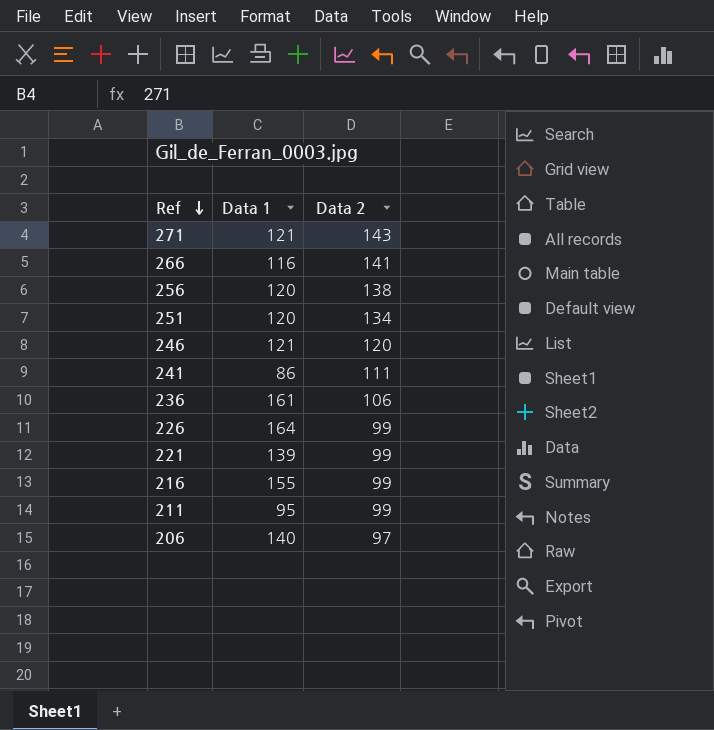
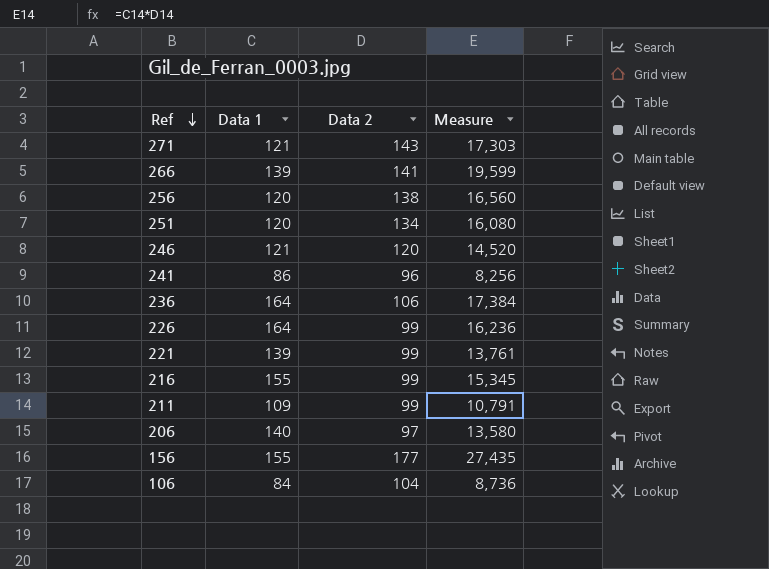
column Measure | formula: none -> [Data 1] * [Data 2]
266 | Data 1: 116 -> 139
241 | Data 2: 111 -> 96
236 | Data 1: 161 -> 164
211 | Data 1: 95 -> 109
row 156: none -> 155 | 177 | 27,435
row 106: none -> 84 | 104 | 8,736

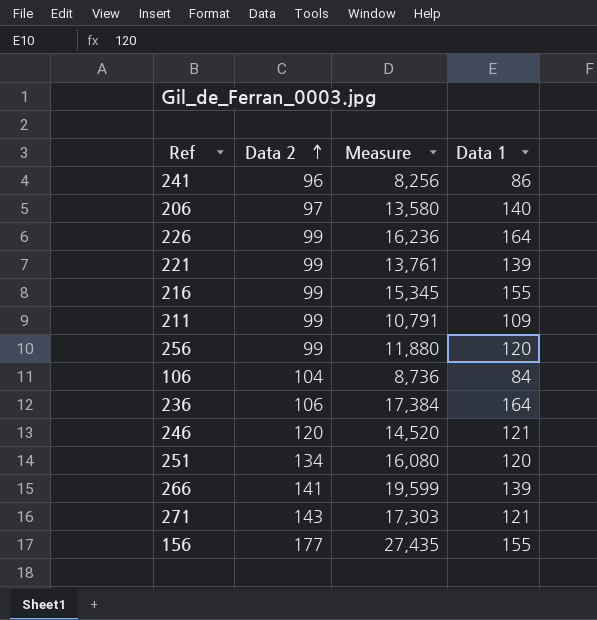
row order: Ref descending -> Data 2 ascending
column Data 1 | position: 2 -> 4
256 | Data 2: 138 -> 99
256 | Measure: 16,560 -> 11,880

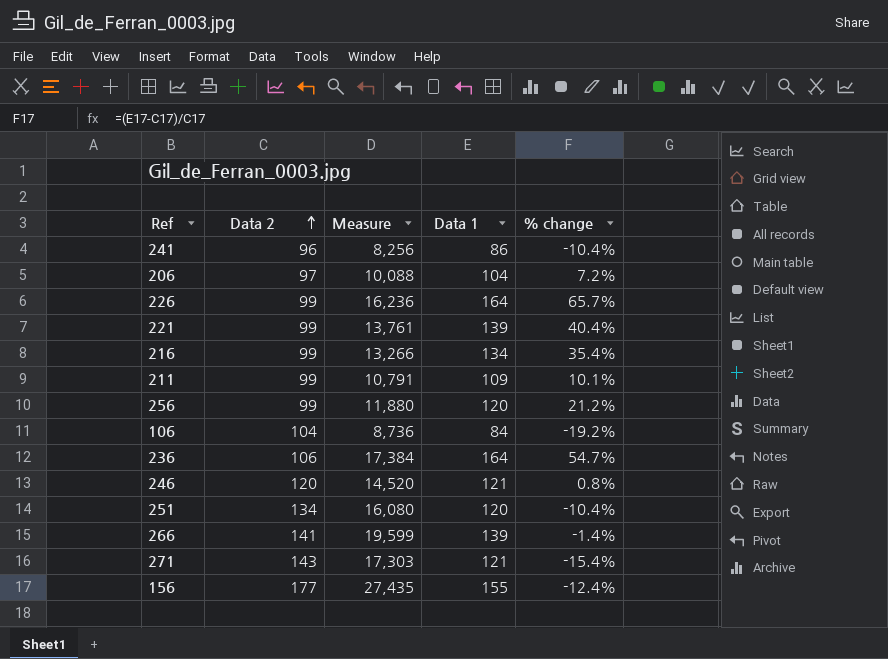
column % change | formula: none -> ([Data 1] - [Data 2]) / [Data 2]
206 | Measure: 13,580 -> 10,088
206 | Data 1: 140 -> 104
216 | Measure: 15,345 -> 13,266
216 | Data 1: 155 -> 134

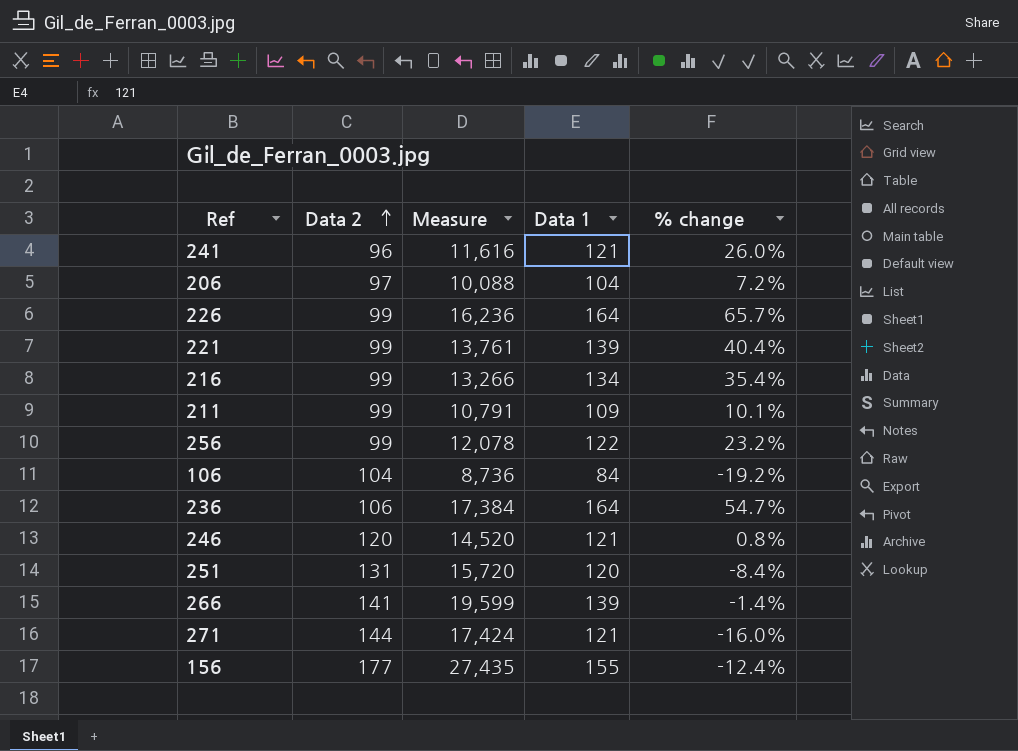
241 | Measure: 8,256 -> 11,616
241 | Data 1: 86 -> 121
241 | % change: -10.4% -> 26.0%
256 | Measure: 11,880 -> 12,078
256 | Data 1: 120 -> 122
256 | % change: 21.2% -> 23.2%
251 | Data 2: 134 -> 131
251 | Measure: 16,080 -> 15,720
251 | % change: -10.4% -> -8.4%
271 | Data 2: 143 -> 144
271 | Measure: 17,303 -> 17,424
271 | % change: -15.4% -> -16.0%

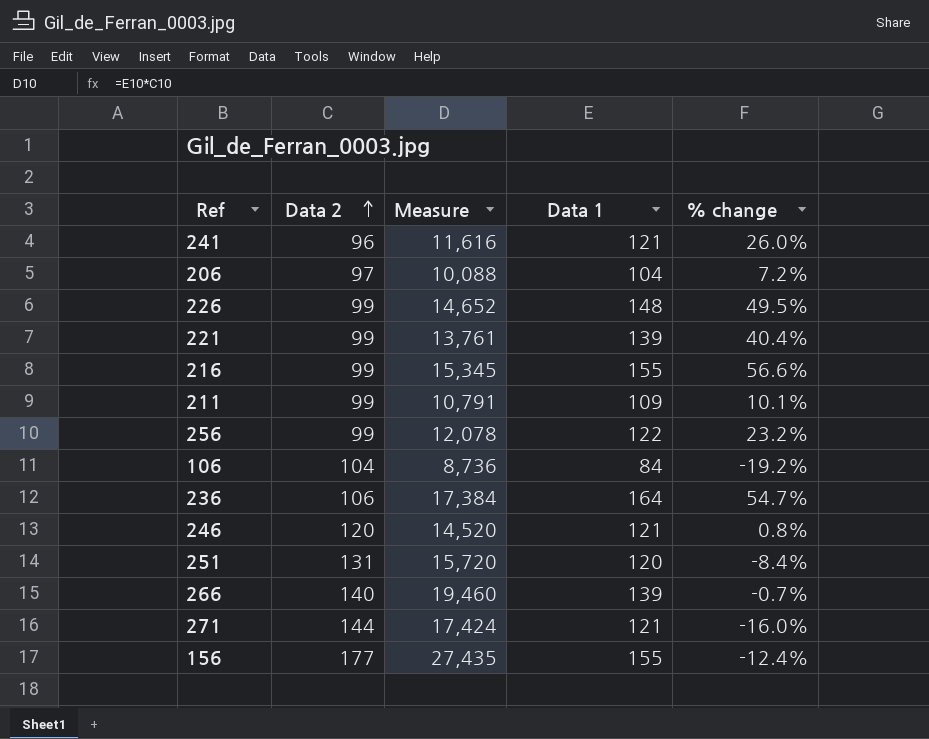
226 | Measure: 16,236 -> 14,652
226 | Data 1: 164 -> 148
226 | % change: 65.7% -> 49.5%
216 | Measure: 13,266 -> 15,345
216 | Data 1: 134 -> 155
216 | % change: 35.4% -> 56.6%
266 | Data 2: 141 -> 140
266 | Measure: 19,599 -> 19,460
266 | % change: -1.4% -> -0.7%

